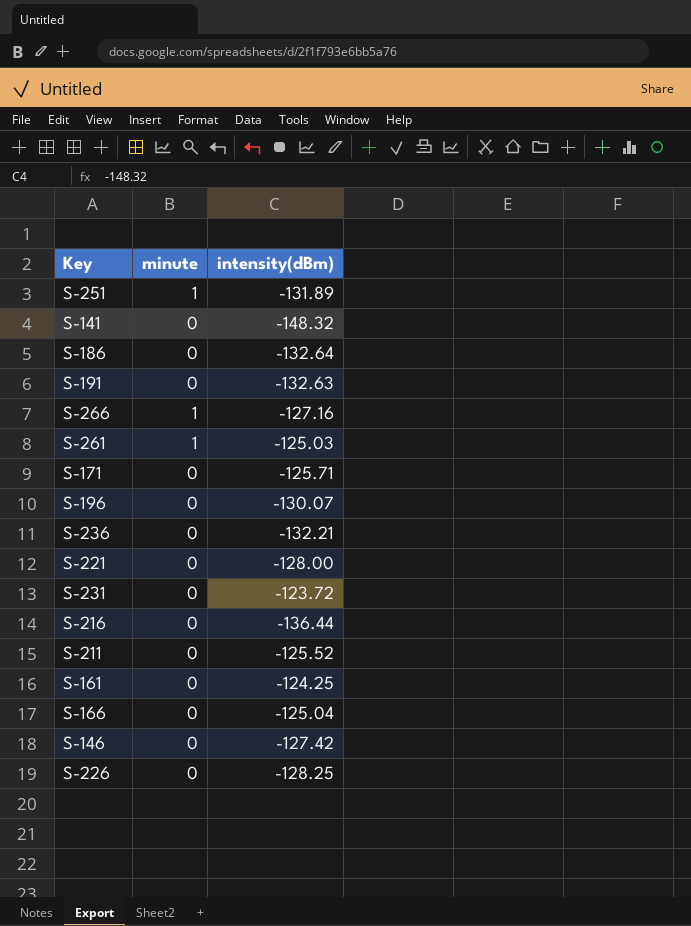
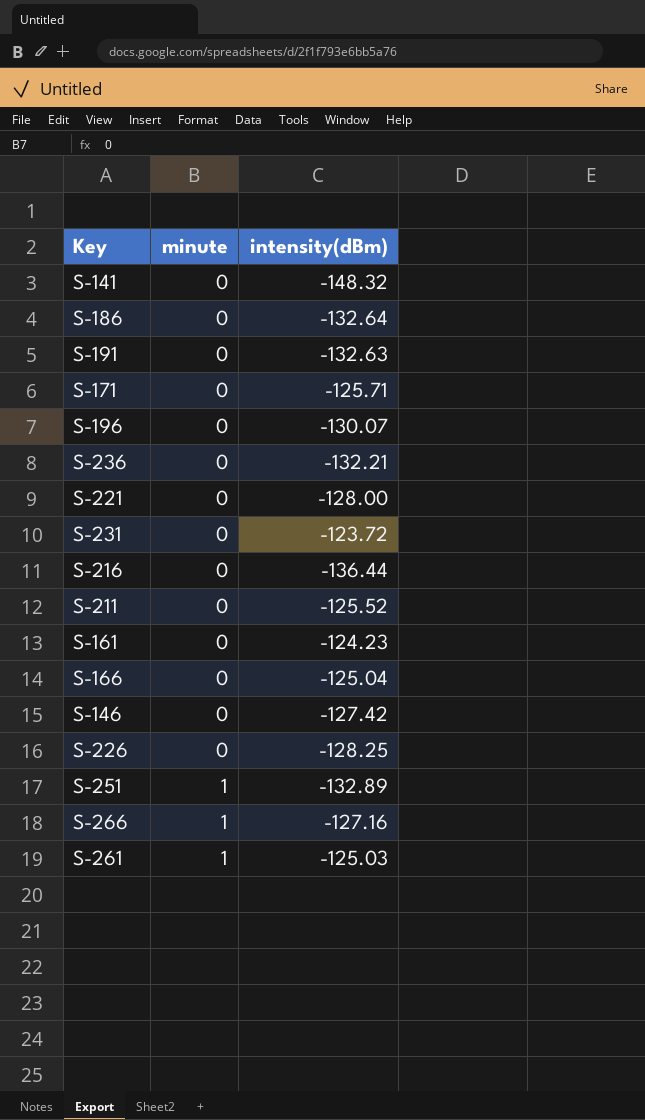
row order: none -> minute ascending
S-161 | intensity(dBm): -124.25 -> -124.23
S-251 | intensity(dBm): -131.89 -> -132.89

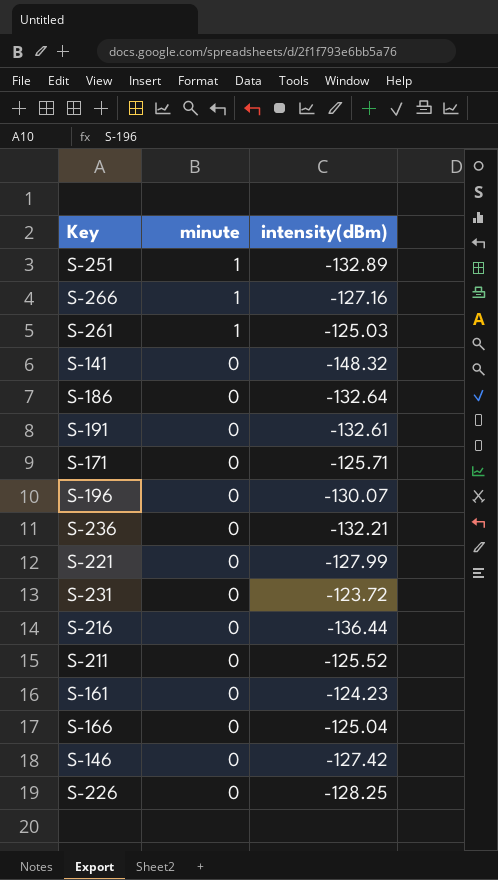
row order: minute ascending -> minute descending
S-191 | intensity(dBm): -132.63 -> -132.61
S-221 | intensity(dBm): -128.00 -> -127.99

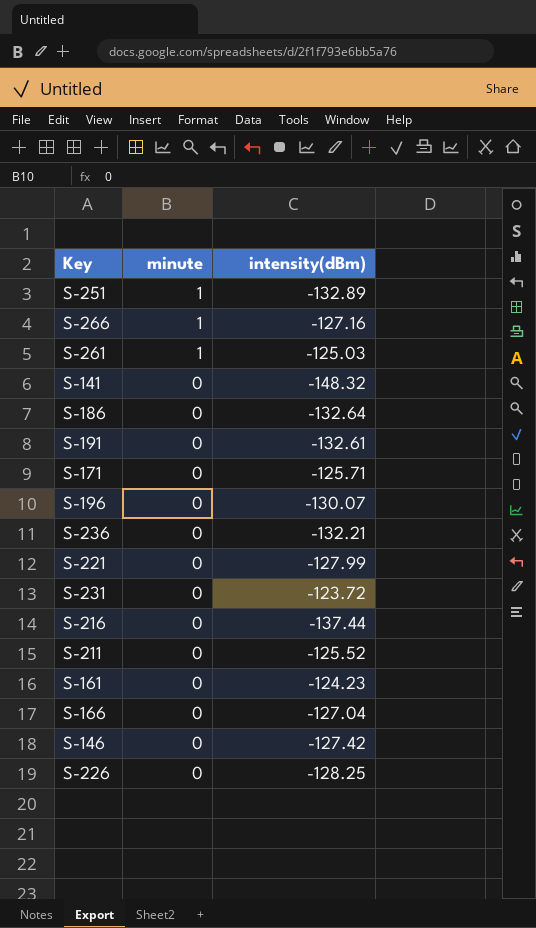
S-216 | intensity(dBm): -136.44 -> -137.44
S-166 | intensity(dBm): -125.04 -> -127.04

